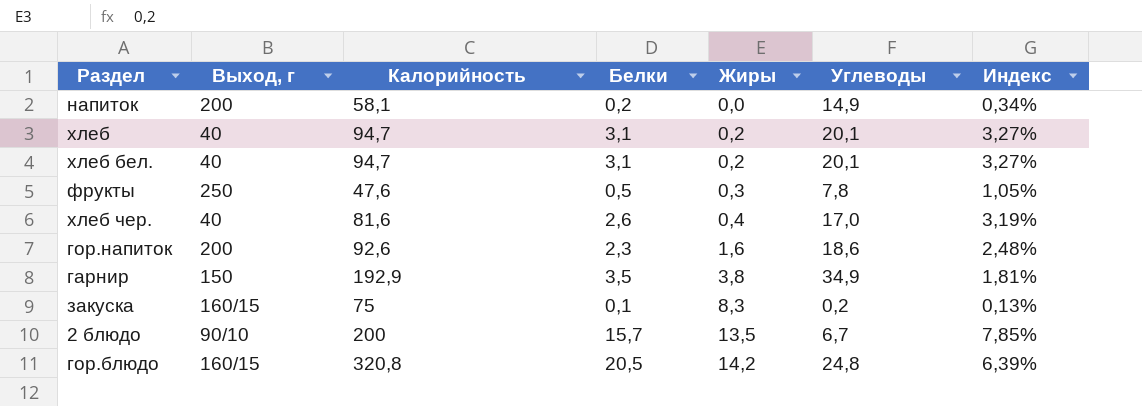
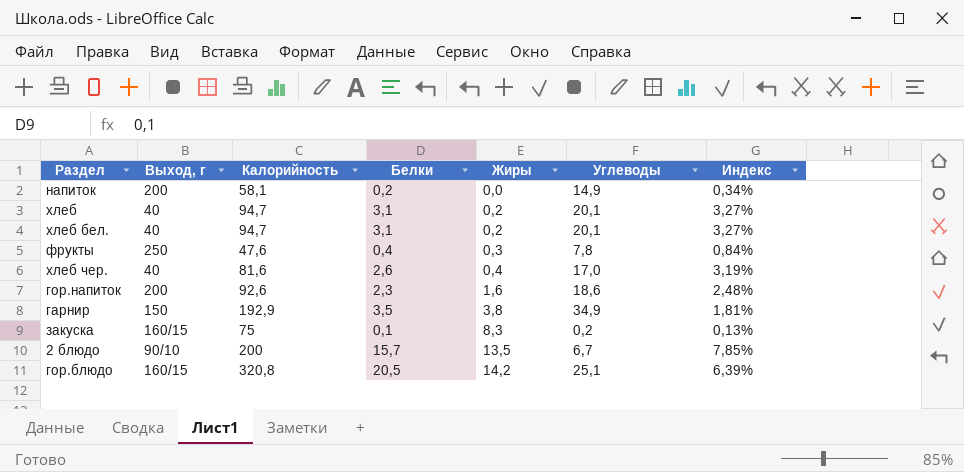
фрукты | Белки: 0,5 -> 0,4
фрукты | Индекс: 1,05% -> 0,84%
гор.блюдо | Углеводы: 24,8 -> 25,1

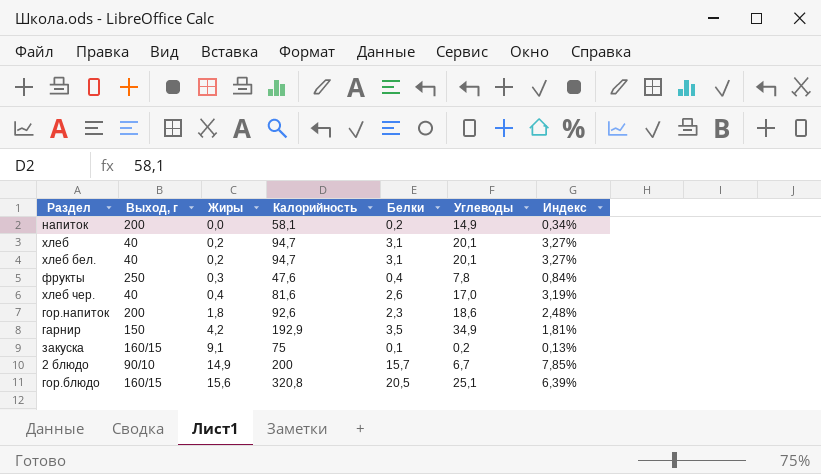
column Жиры | position: 5 -> 3
гор.напиток | Жиры: 1,6 -> 1,8
гарнир | Жиры: 3,8 -> 4,2
закуска | Жиры: 8,3 -> 9,1
2 блюдо | Жиры: 13,5 -> 14,9
гор.блюдо | Жиры: 14,2 -> 15,6

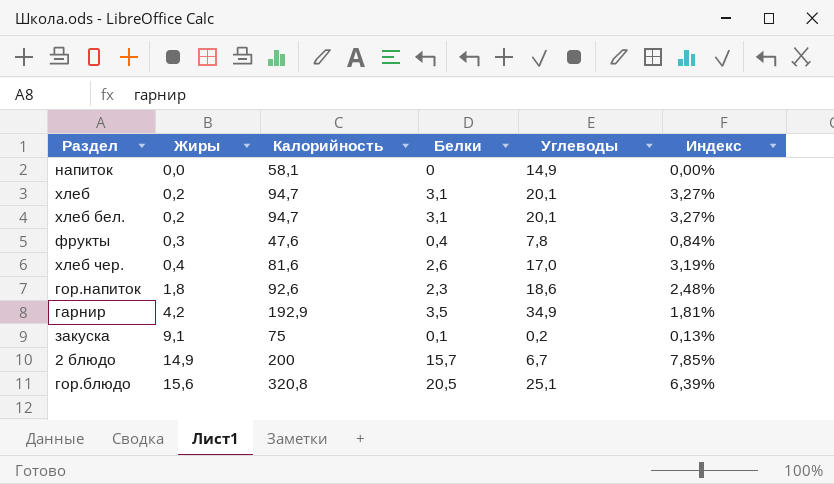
column Выход, г | position: 2 -> none
напиток | Белки: 0,2 -> 0
напиток | Индекс: 0,34% -> 0,00%

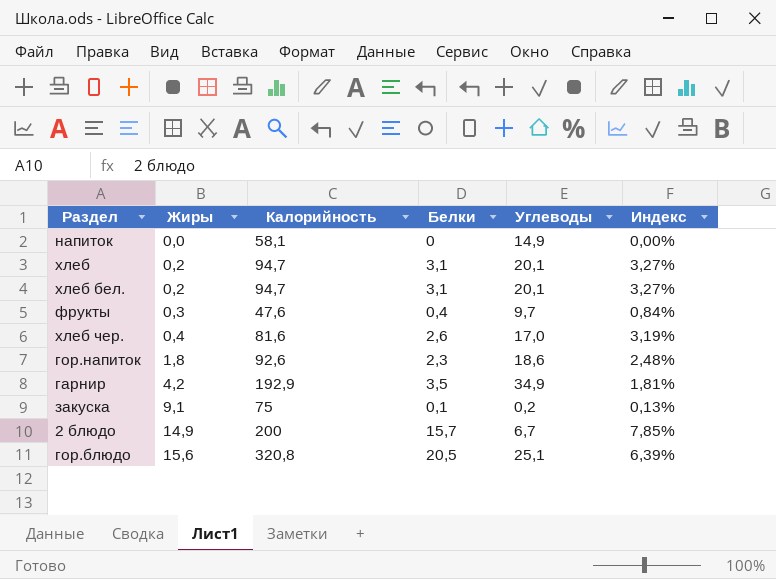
фрукты | Углеводы: 7,8 -> 9,7

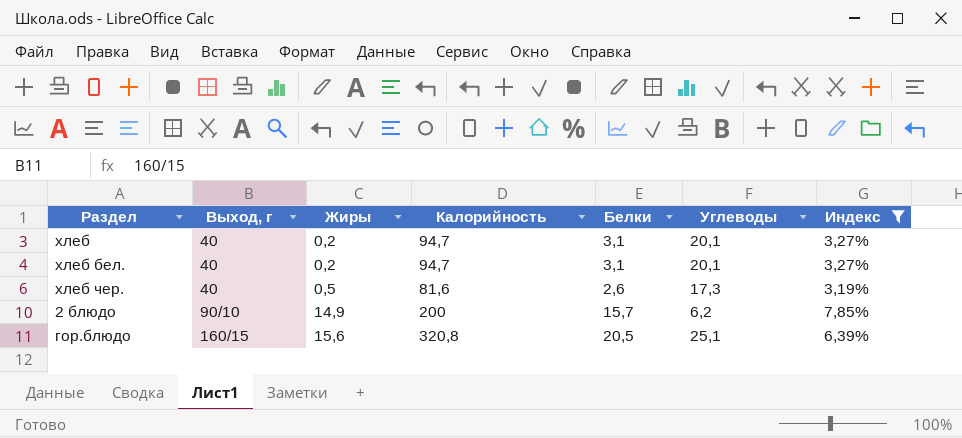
filter: none -> Индекс >= 3,19%
column Выход, г | position: none -> 2
хлеб чер. | Жиры: 0,4 -> 0,5
хлеб чер. | Углеводы: 17,0 -> 17,3
2 блюдо | Углеводы: 6,7 -> 6,2

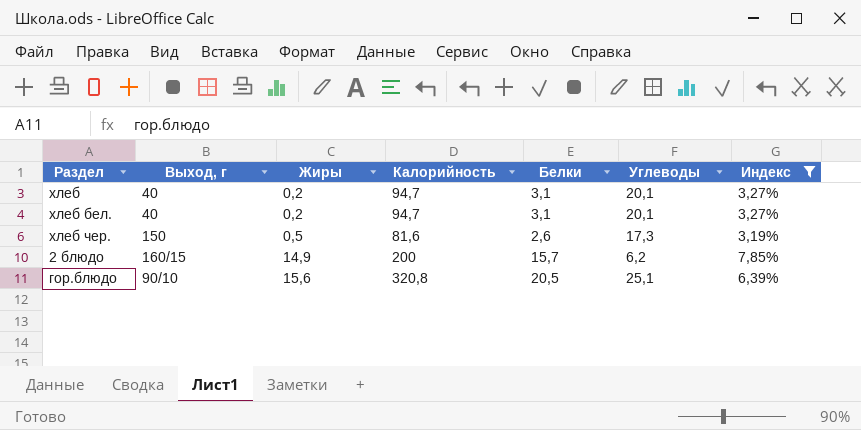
хлеб чер. | Выход, г: 40 -> 150
2 блюдо | Выход, г: 90/10 -> 160/15
гор.блюдо | Выход, г: 160/15 -> 90/10

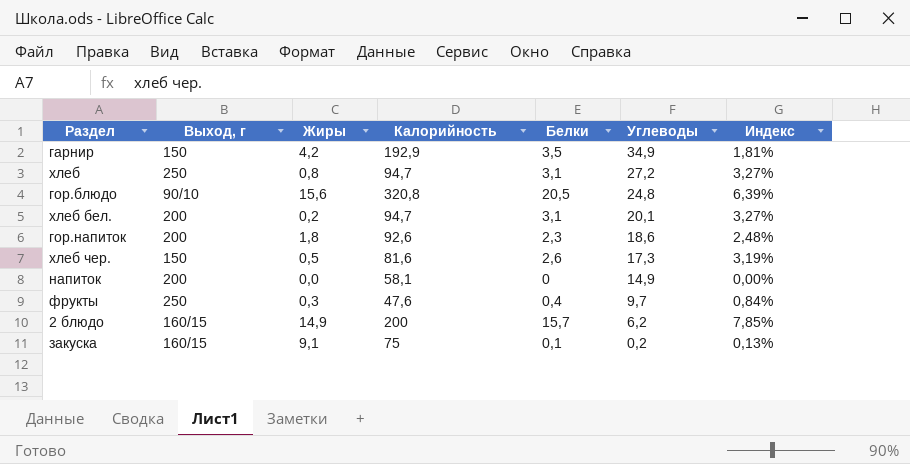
filter: Индекс >= 3,19% -> none
row order: Жиры ascending -> Углеводы descending
хлеб | Выход, г: 40 -> 250
хлеб | Жиры: 0,2 -> 0,8
хлеб | Углеводы: 20,1 -> 27,2
гор.блюдо | Углеводы: 25,1 -> 24,8
хлеб бел. | Выход, г: 40 -> 200

